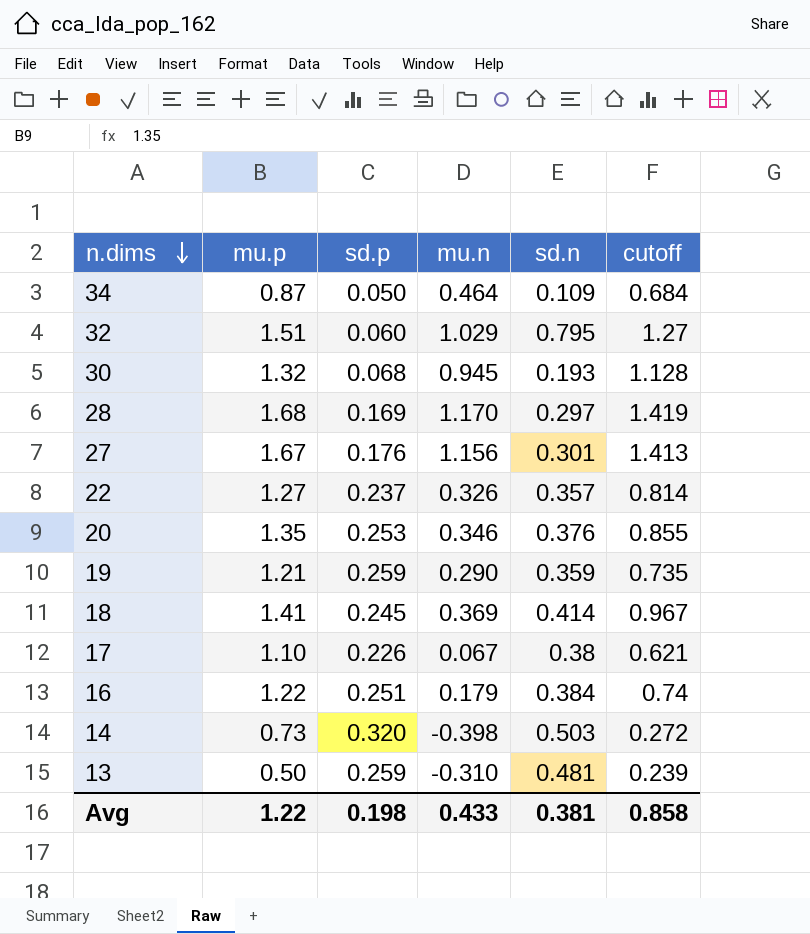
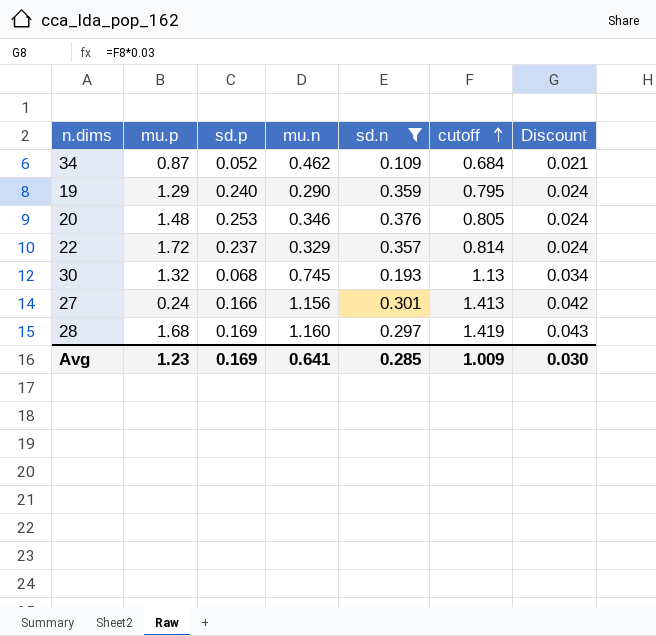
filter: none -> sd.n <= 0.376
row order: n.dims descending -> cutoff ascending
column Discount | formula: none -> [cutoff] * 0.03
34 | sd.p: 0.050 -> 0.052
34 | mu.n: 0.464 -> 0.462
19 | mu.p: 1.21 -> 1.29
19 | sd.p: 0.259 -> 0.240
19 | cutoff: 0.735 -> 0.795
20 | mu.p: 1.35 -> 1.48
20 | cutoff: 0.855 -> 0.805
22 | mu.p: 1.27 -> 1.72
22 | mu.n: 0.326 -> 0.329
30 | mu.n: 0.945 -> 0.745
30 | cutoff: 1.128 -> 1.13
27 | mu.p: 1.67 -> 0.24
27 | sd.p: 0.176 -> 0.166
28 | mu.n: 1.170 -> 1.160
Avg | mu.p: 1.22 -> 1.23
Avg | sd.p: 0.198 -> 0.169
Avg | mu.n: 0.433 -> 0.641
Avg | sd.n: 0.381 -> 0.285
Avg | cutoff: 0.858 -> 1.009

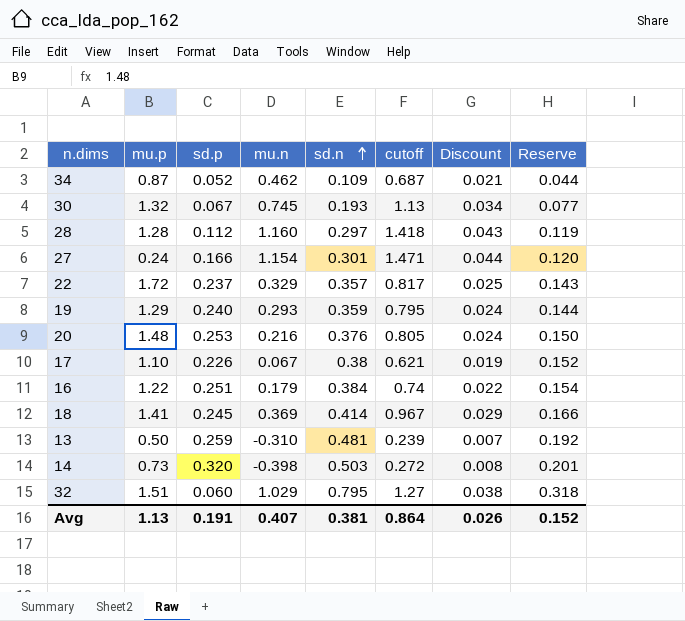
filter: sd.n <= 0.376 -> none
row order: cutoff ascending -> sd.n ascending
column Reserve | formula: none -> [sd.n] * 0.4
34 | cutoff: 0.684 -> 0.687
30 | sd.p: 0.068 -> 0.067
28 | mu.p: 1.68 -> 1.28
28 | sd.p: 0.169 -> 0.112
28 | cutoff: 1.419 -> 1.418
27 | mu.n: 1.156 -> 1.154
27 | cutoff: 1.413 -> 1.471
27 | Discount: 0.042 -> 0.044
22 | cutoff: 0.814 -> 0.817
22 | Discount: 0.024 -> 0.025
19 | mu.n: 0.290 -> 0.293
20 | mu.n: 0.346 -> 0.216
Avg | mu.p: 1.23 -> 1.13
Avg | sd.p: 0.169 -> 0.191
Avg | mu.n: 0.641 -> 0.407
Avg | sd.n: 0.285 -> 0.381
Avg | cutoff: 1.009 -> 0.864
Avg | Discount: 0.030 -> 0.026

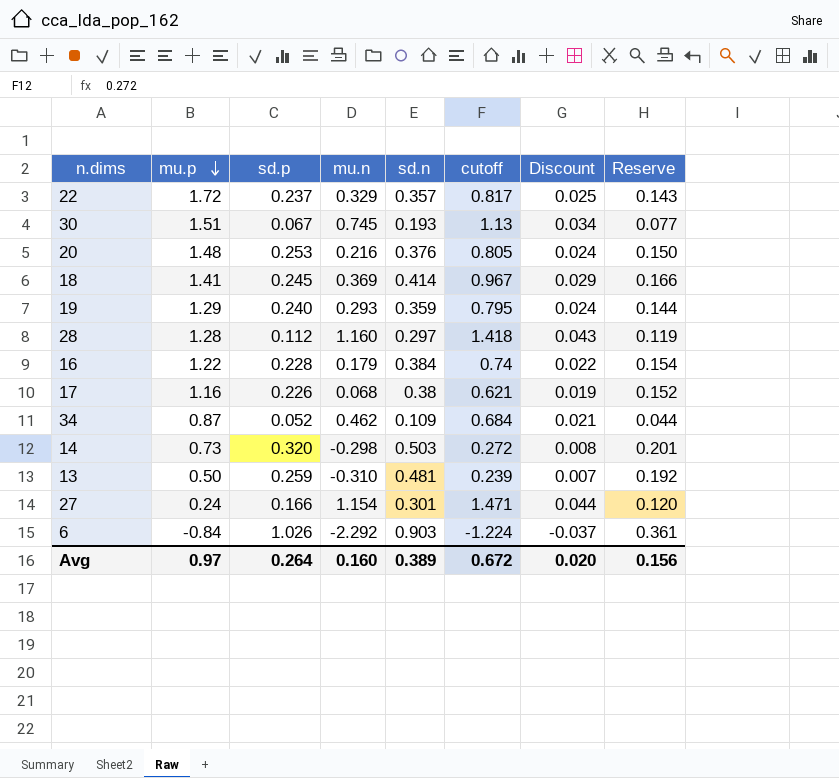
row order: sd.n ascending -> mu.p descending
row 32: 1.51 | 0.060 | 1.029 | 0.795 | 1.27 | 0.038 | 0.318 -> none
30 | mu.p: 1.32 -> 1.51
16 | sd.p: 0.251 -> 0.228
17 | mu.p: 1.10 -> 1.16
17 | mu.n: 0.067 -> 0.068
34 | cutoff: 0.687 -> 0.684
14 | mu.n: -0.398 -> -0.298
row 6: none -> -0.84 | 1.026 | -2.292 | 0.903 | -1.224 | -0.037 | 0.361
Avg | mu.p: 1.13 -> 0.97
Avg | sd.p: 0.191 -> 0.264
Avg | mu.n: 0.407 -> 0.160
Avg | sd.n: 0.381 -> 0.389
Avg | cutoff: 0.864 -> 0.672
Avg | Discount: 0.026 -> 0.020
Avg | Reserve: 0.152 -> 0.156

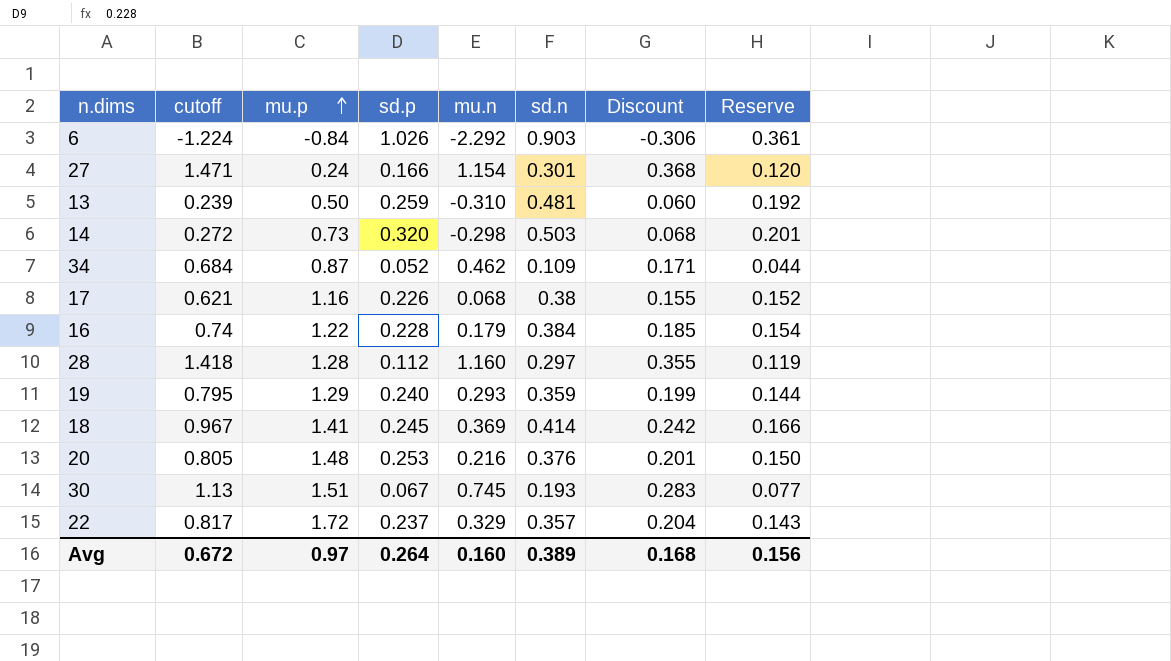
row order: mu.p descending -> mu.p ascending
column cutoff | position: 6 -> 2
column Discount | formula: [cutoff] * 0.03 -> [cutoff] * 0.25
Avg | Discount: 0.020 -> 0.168

